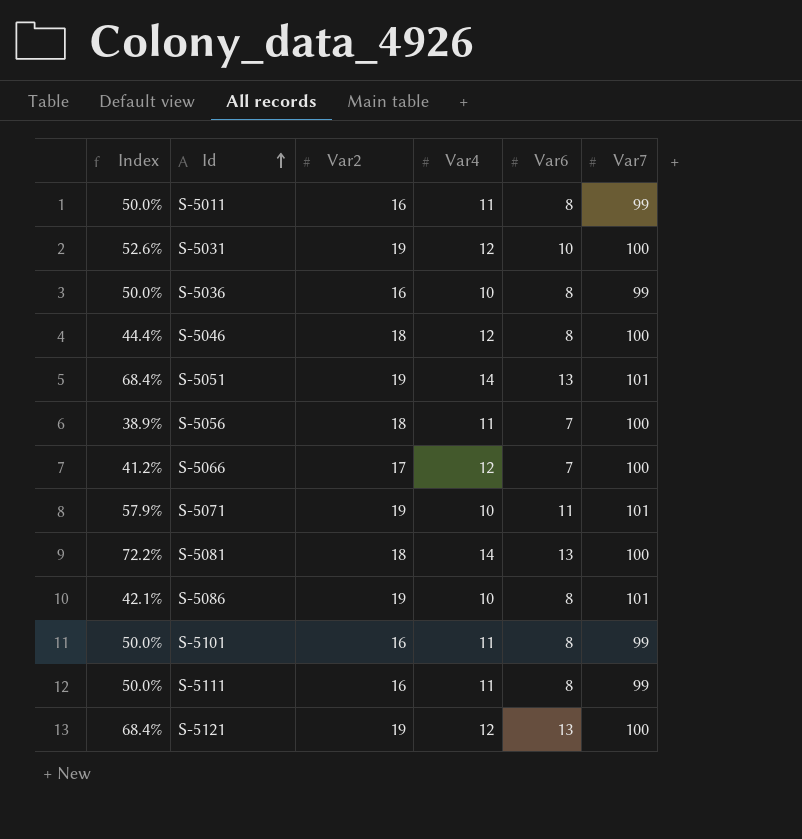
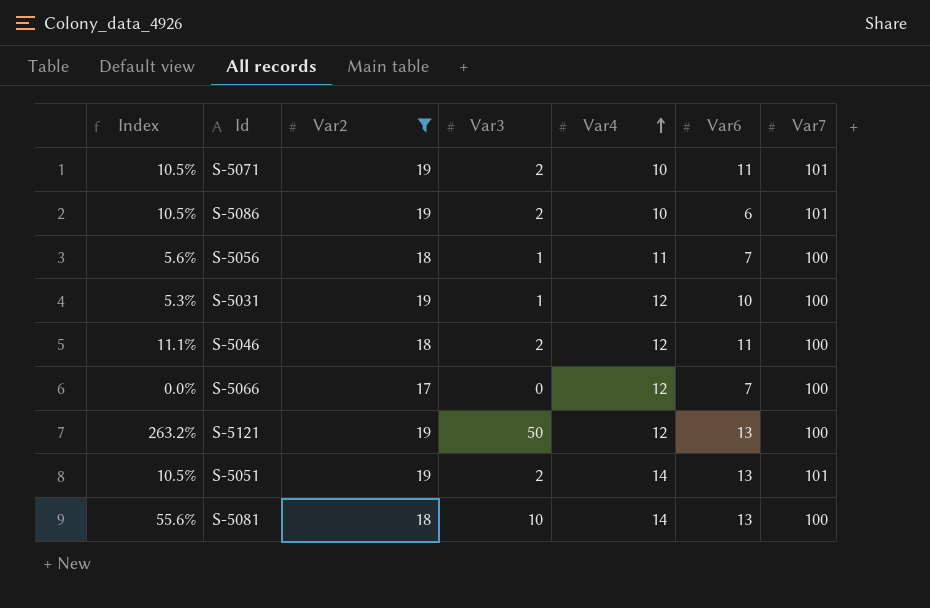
filter: none -> Var2 != 16
row order: Id ascending -> Var4 ascending
column Index | formula: [Var6] / [Var2] -> [Var3] / [Var2]
column Var3 | position: none -> 4
S-5086 | Var6: 8 -> 6
S-5046 | Var6: 8 -> 11

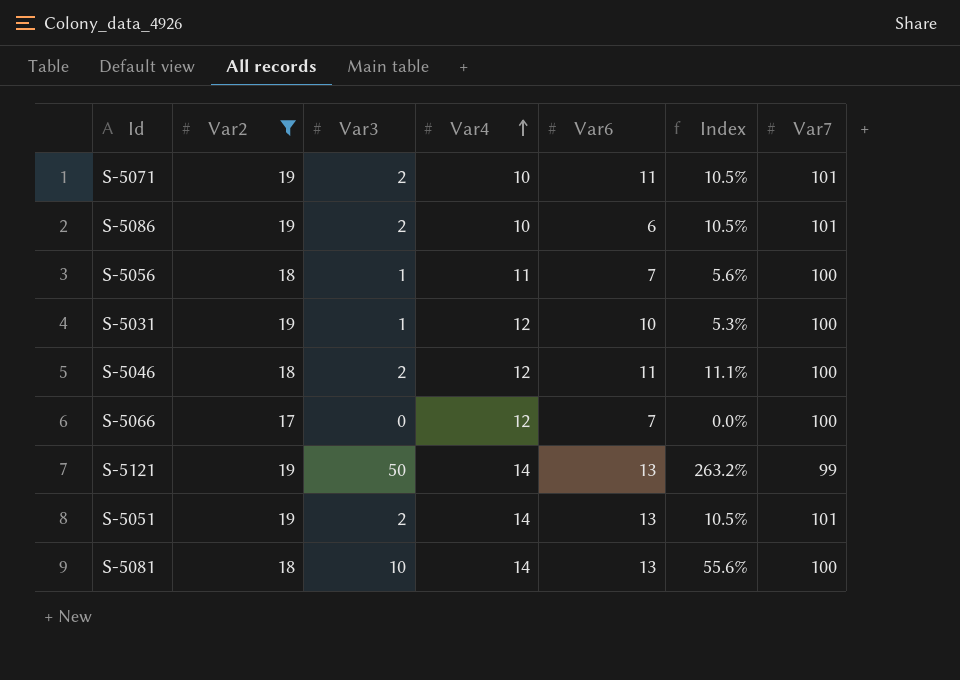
column Index | position: 1 -> 6
S-5121 | Var4: 12 -> 14
S-5121 | Var7: 100 -> 99

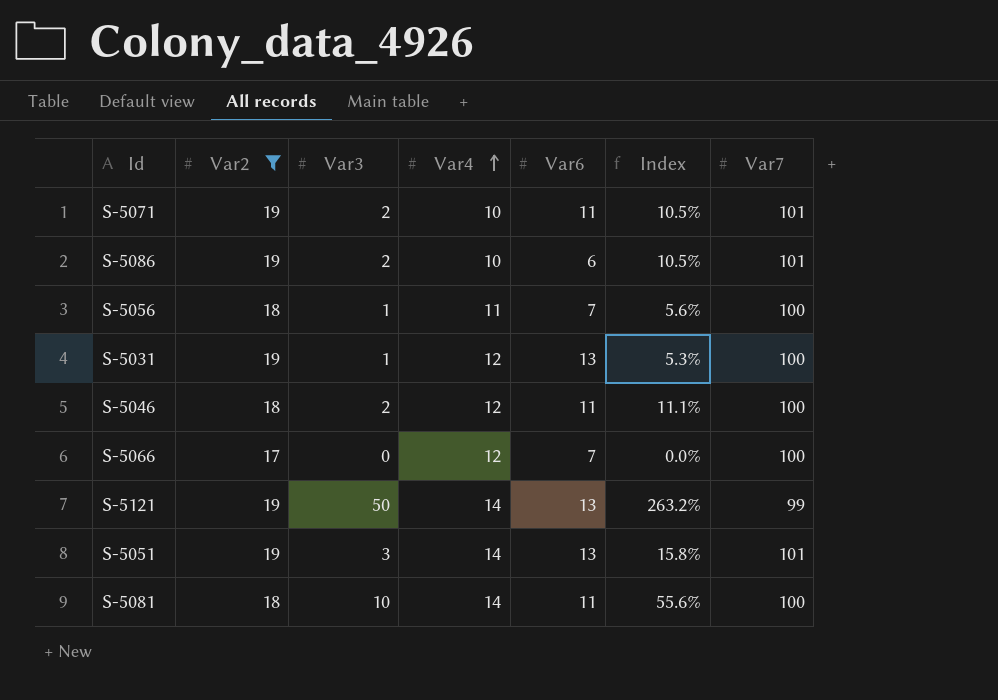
S-5031 | Var6: 10 -> 13
S-5051 | Var3: 2 -> 3
S-5051 | Index: 10.5% -> 15.8%
S-5081 | Var6: 13 -> 11

